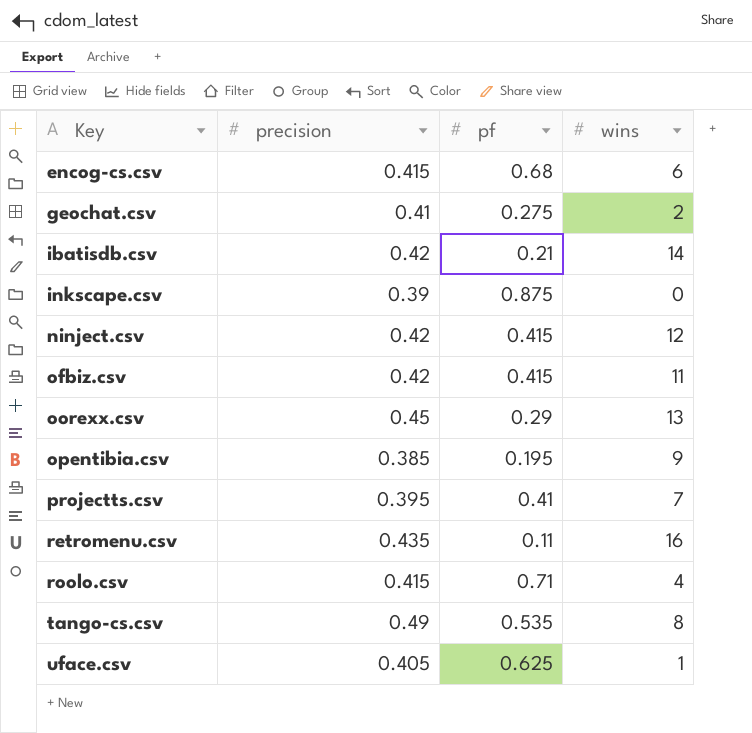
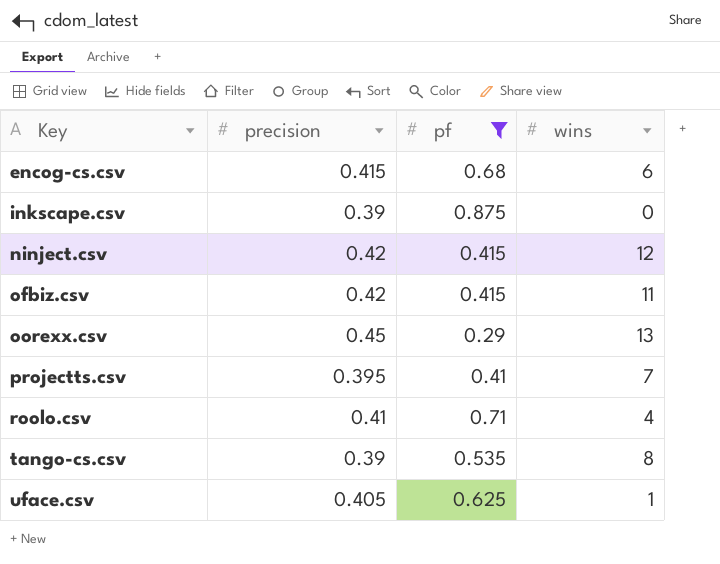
filter: none -> pf >= 0.29
roolo.csv | precision: 0.415 -> 0.41
tango-cs.csv | precision: 0.49 -> 0.39

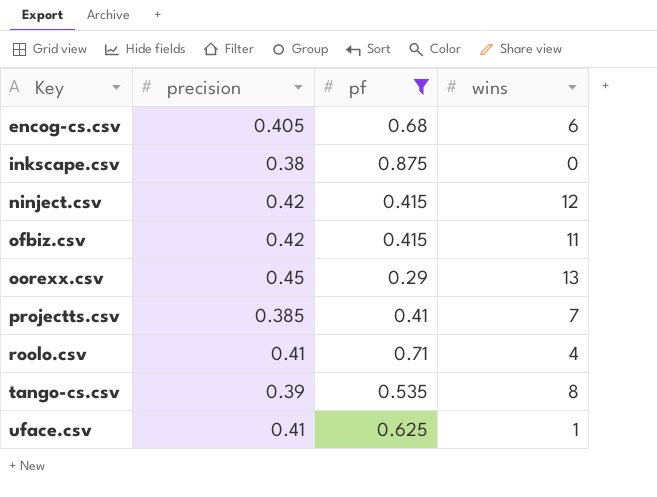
encog-cs.csv | precision: 0.415 -> 0.405
inkscape.csv | precision: 0.39 -> 0.38
projectts.csv | precision: 0.395 -> 0.385
uface.csv | precision: 0.405 -> 0.41

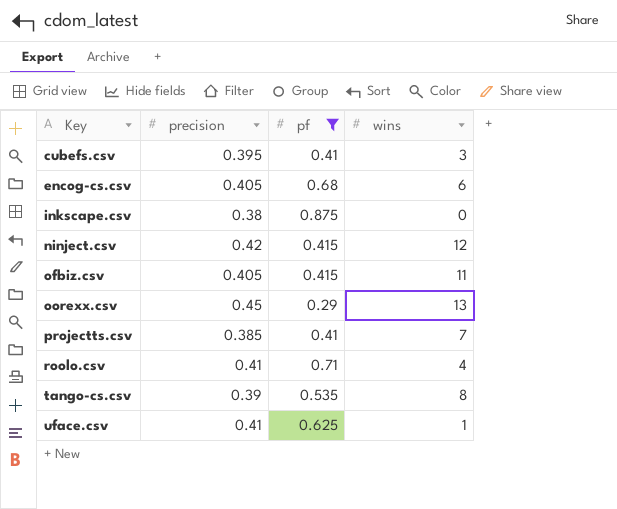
row cubefs.csv: none -> 0.395 | 0.41 | 3
ofbiz.csv | precision: 0.42 -> 0.405

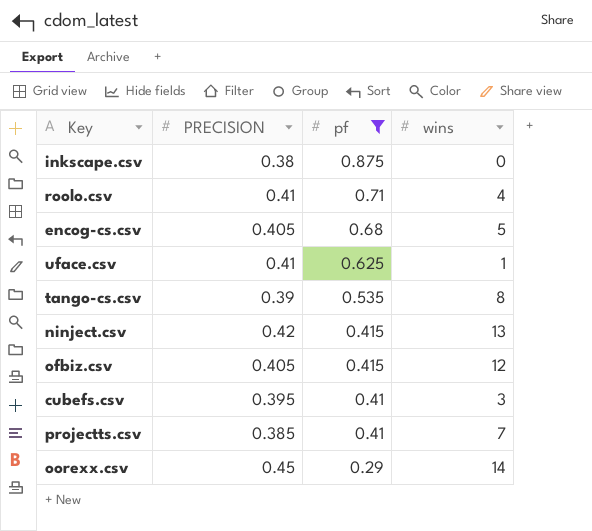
row order: Key ascending -> pf descending
column name: precision -> PRECISION
encog-cs.csv | wins: 6 -> 5
ninject.csv | wins: 12 -> 13
ofbiz.csv | wins: 11 -> 12
oorexx.csv | wins: 13 -> 14

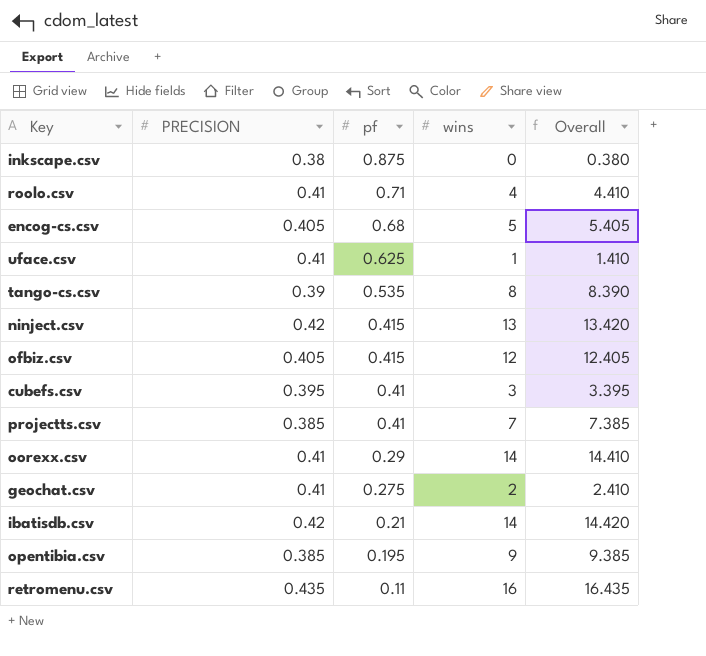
filter: pf >= 0.29 -> none
column Overall | formula: none -> [PRECISION] + [wins]
oorexx.csv | PRECISION: 0.45 -> 0.41

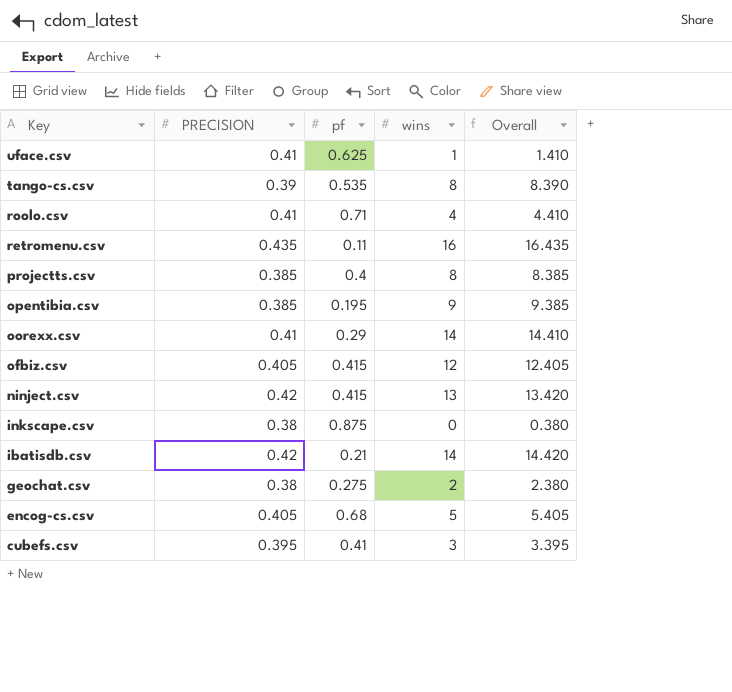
row order: pf descending -> Key descending
projectts.csv | pf: 0.41 -> 0.4
projectts.csv | wins: 7 -> 8
projectts.csv | Overall: 7.385 -> 8.385
geochat.csv | PRECISION: 0.41 -> 0.38
geochat.csv | Overall: 2.410 -> 2.380

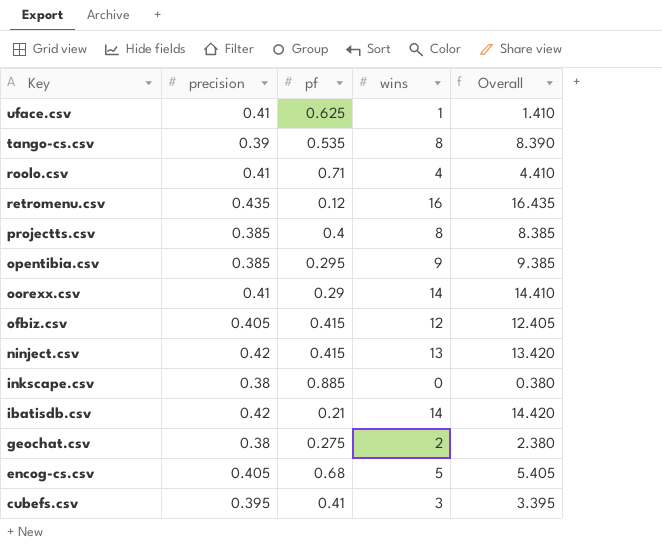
column name: PRECISION -> precision
retromenu.csv | pf: 0.11 -> 0.12
opentibia.csv | pf: 0.195 -> 0.295
inkscape.csv | pf: 0.875 -> 0.885

